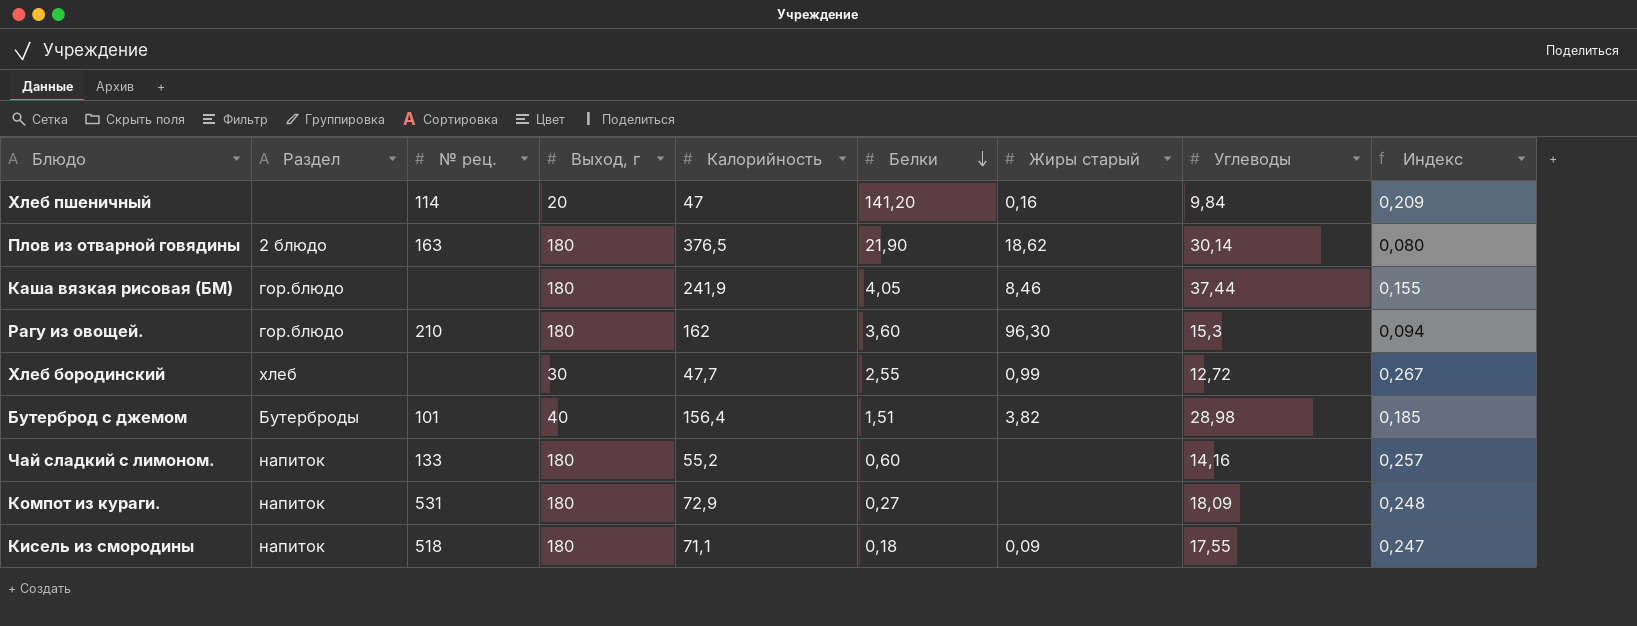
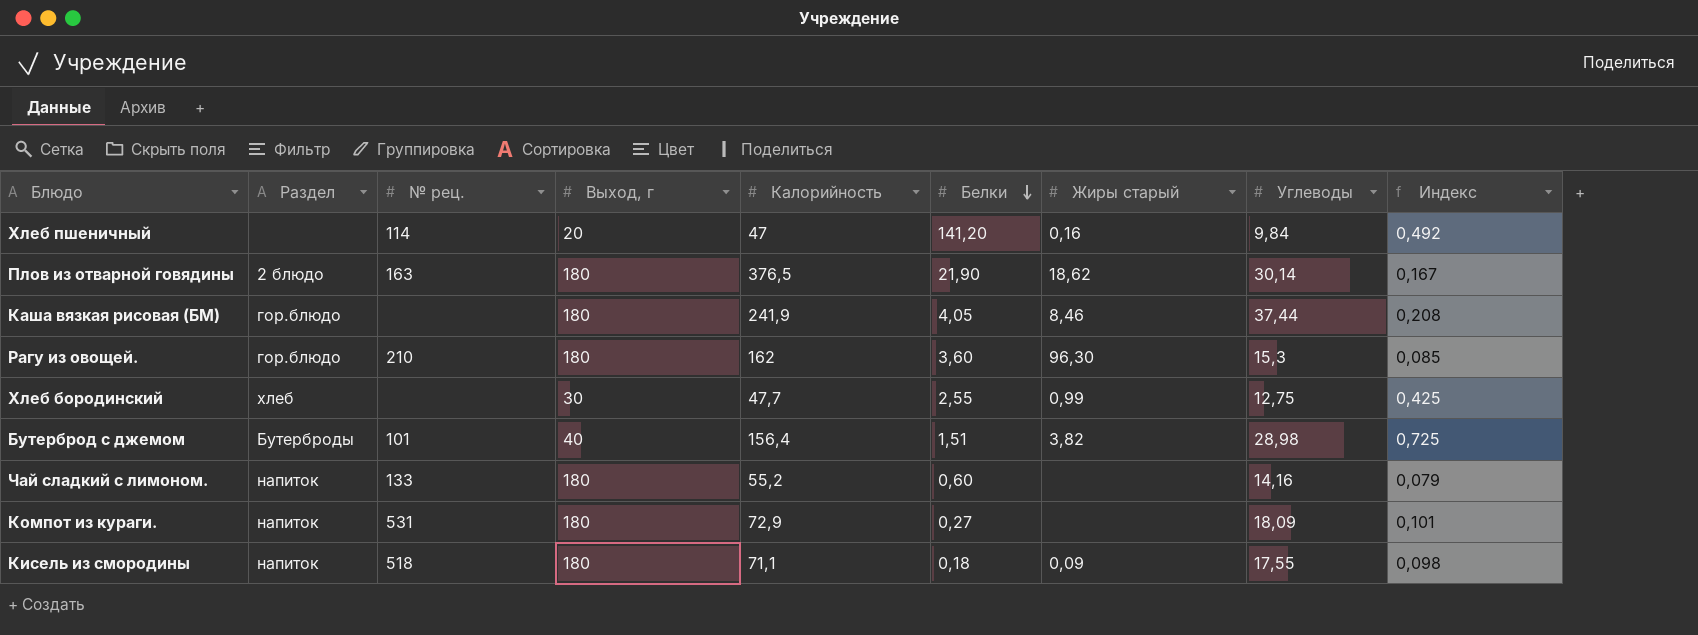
column Индекс | formula: [Углеводы] / [Калорийность] -> [Углеводы] / [Выход, г]
Хлеб бородинский | Углеводы: 12,72 -> 12,75

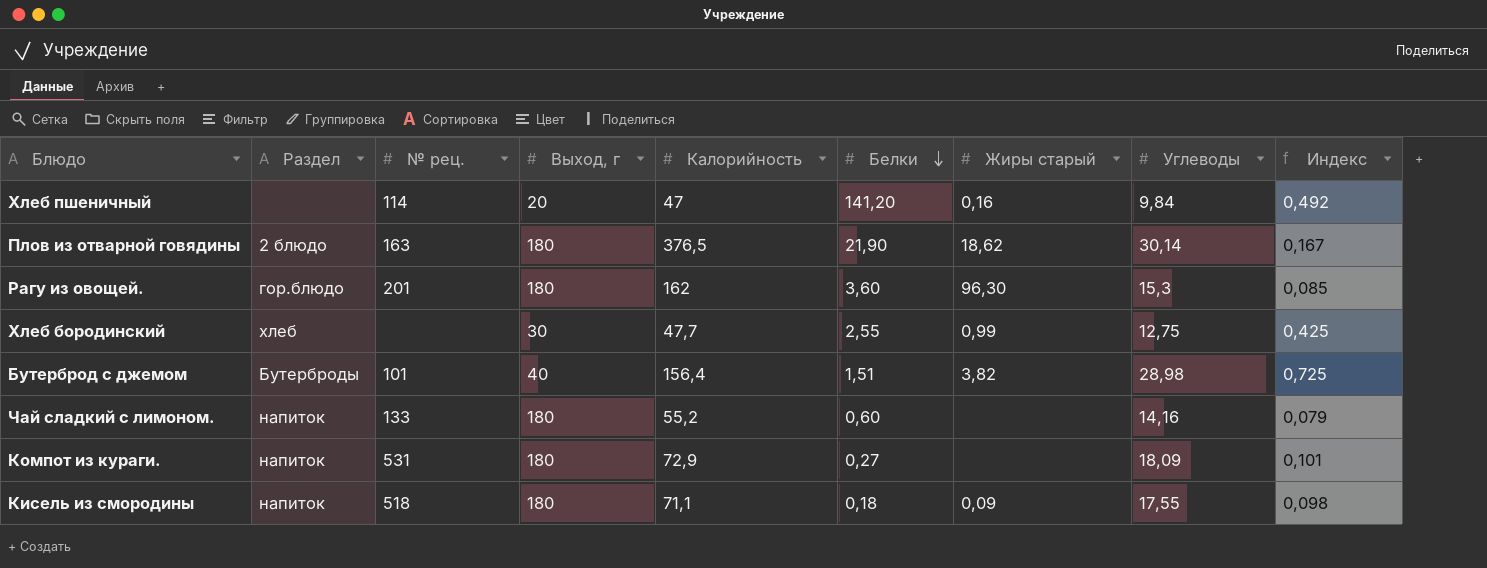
row Каша вязкая рисовая (БМ): гор.блюдо | none | 180 | 241,9 | 4,05 | 8,46 | 37,44 | 0,208 -> none
Рагу из овощей. | № рец.: 210 -> 201

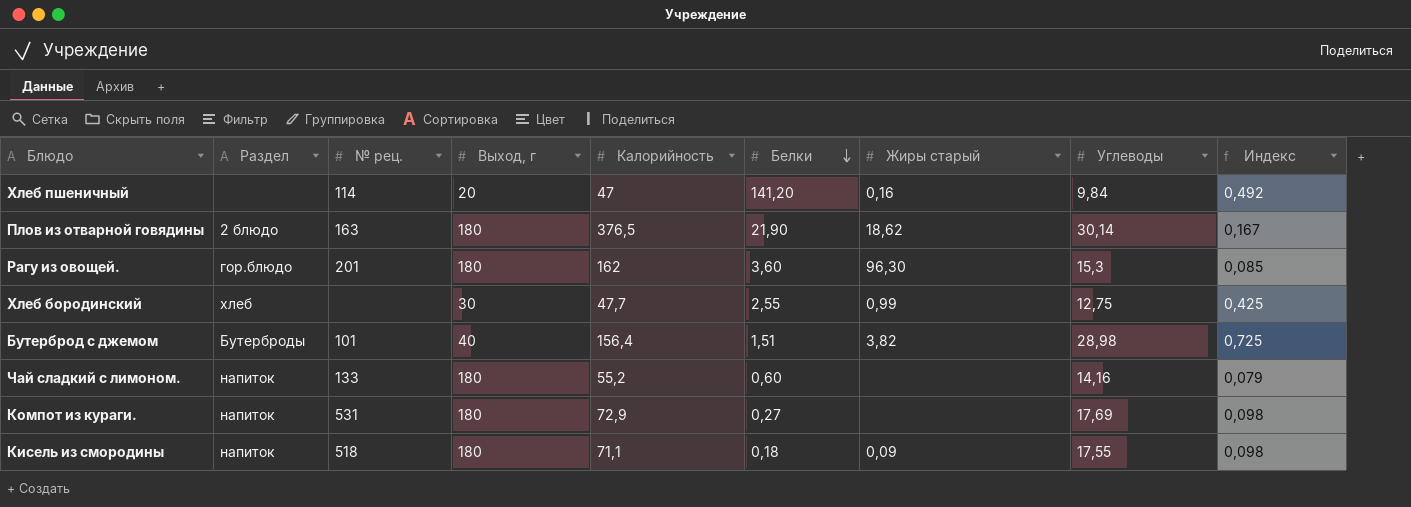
Компот из кураги. | Углеводы: 18,09 -> 17,69
Компот из кураги. | Индекс: 0,101 -> 0,098

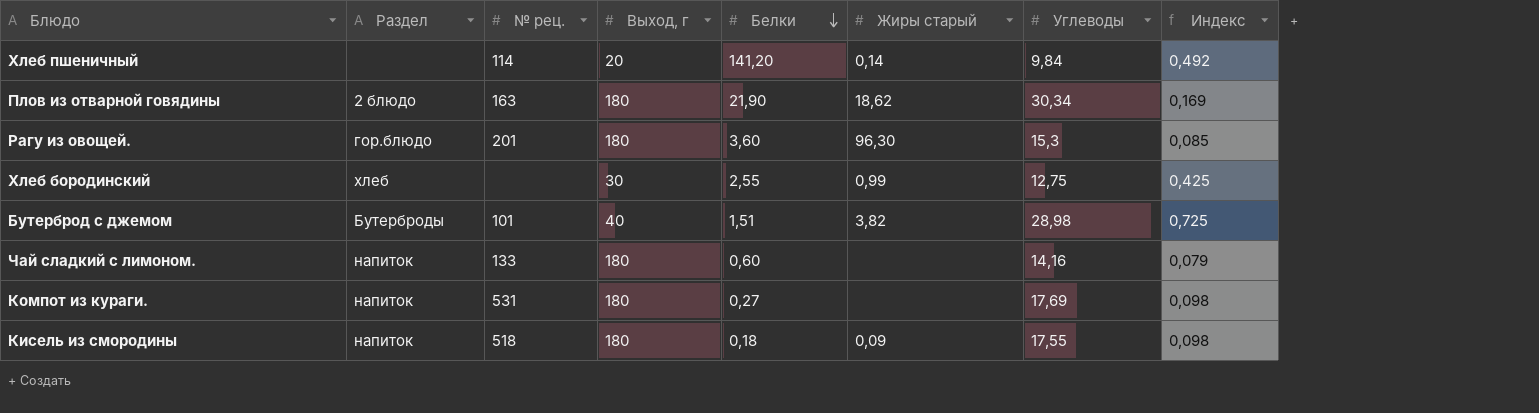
column Калорийность | position: 5 -> none
Хлеб пшеничный | Жиры старый: 0,16 -> 0,14
Плов из отварной говядины | Углеводы: 30,14 -> 30,34
Плов из отварной говядины | Индекс: 0,167 -> 0,169

